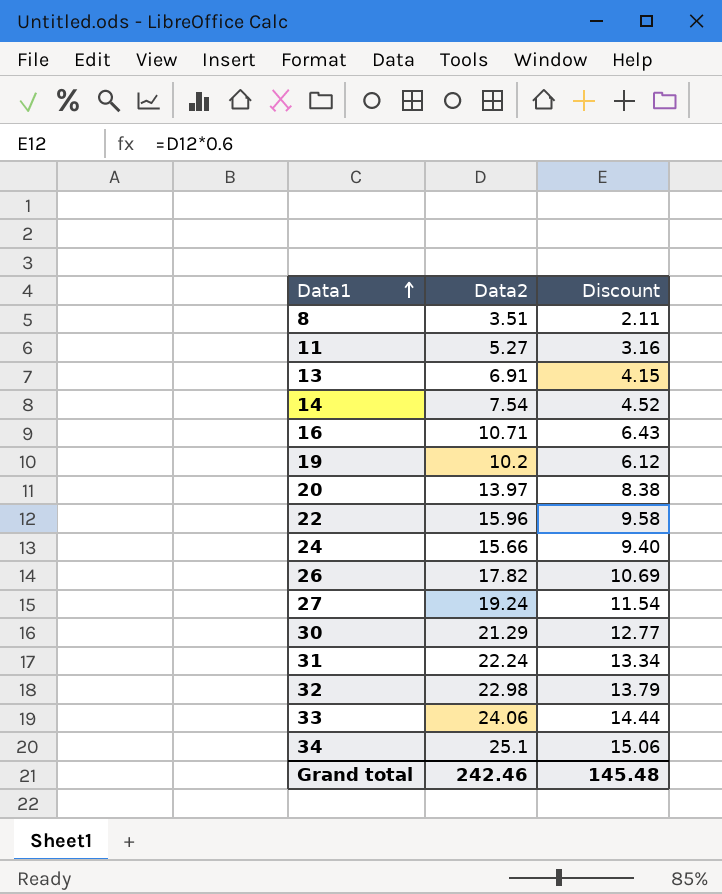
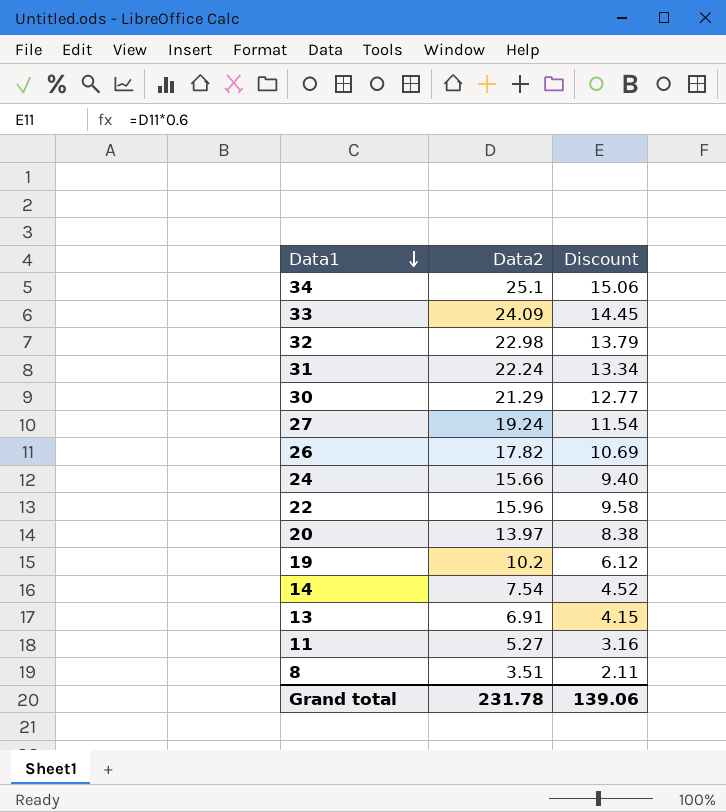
row order: Data1 ascending -> Data1 descending
row 16: 10.71 | 6.43 -> none
33 | Data2: 24.06 -> 24.09
33 | Discount: 14.44 -> 14.45
Grand total | Data2: 242.46 -> 231.78
Grand total | Discount: 145.48 -> 139.06

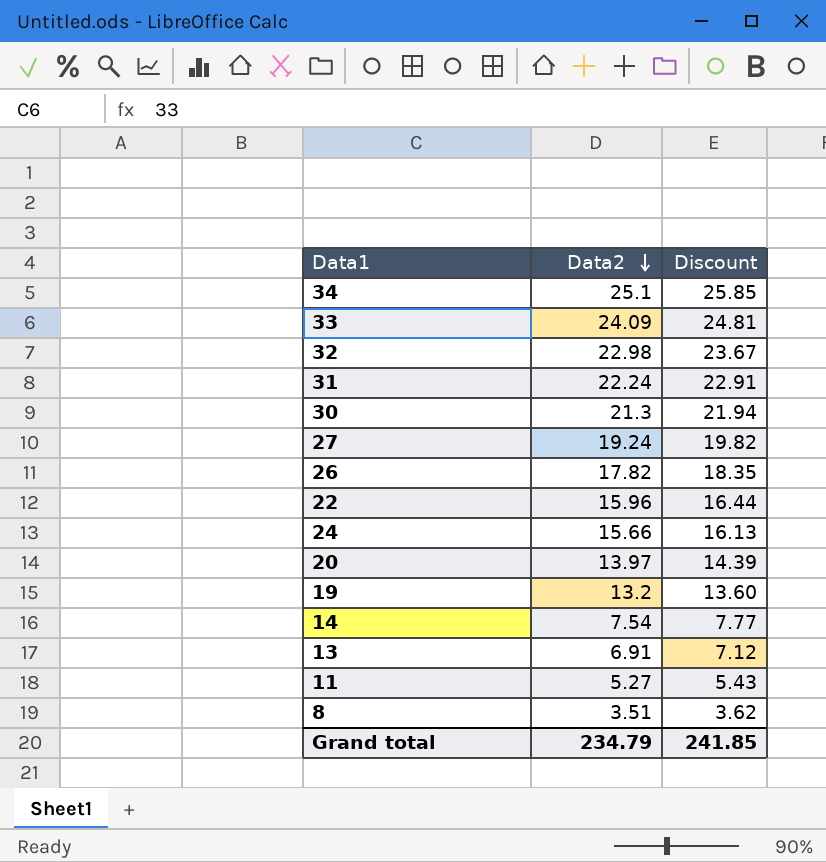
row order: Data1 descending -> Data2 descending
column Discount | formula: [Data2] * 0.6 -> [Data2] * 1.03
30 | Data2: 21.29 -> 21.3
19 | Data2: 10.2 -> 13.2
Grand total | Data2: 231.78 -> 234.79
Grand total | Discount: 139.06 -> 241.85

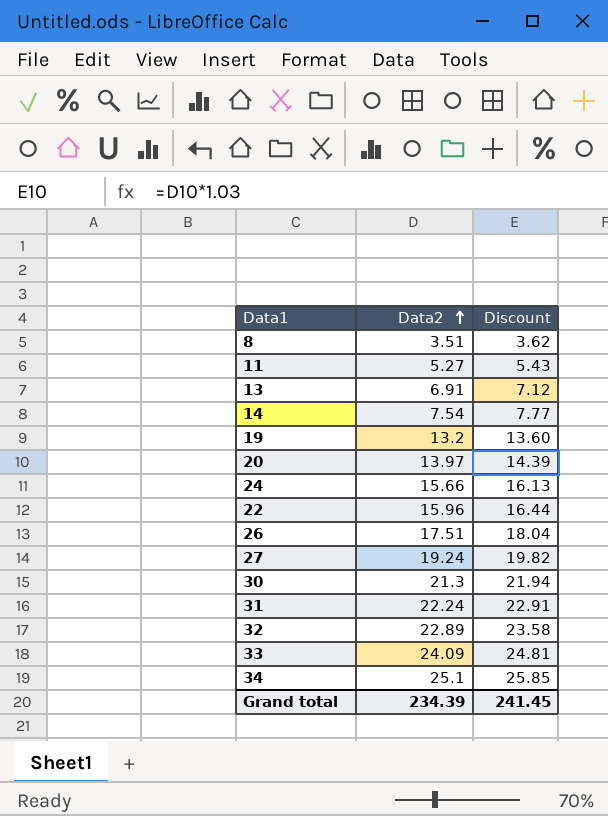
row order: Data2 descending -> Data2 ascending
26 | Data2: 17.82 -> 17.51
26 | Discount: 18.35 -> 18.04
32 | Data2: 22.98 -> 22.89
32 | Discount: 23.67 -> 23.58
Grand total | Data2: 234.79 -> 234.39
Grand total | Discount: 241.85 -> 241.45

